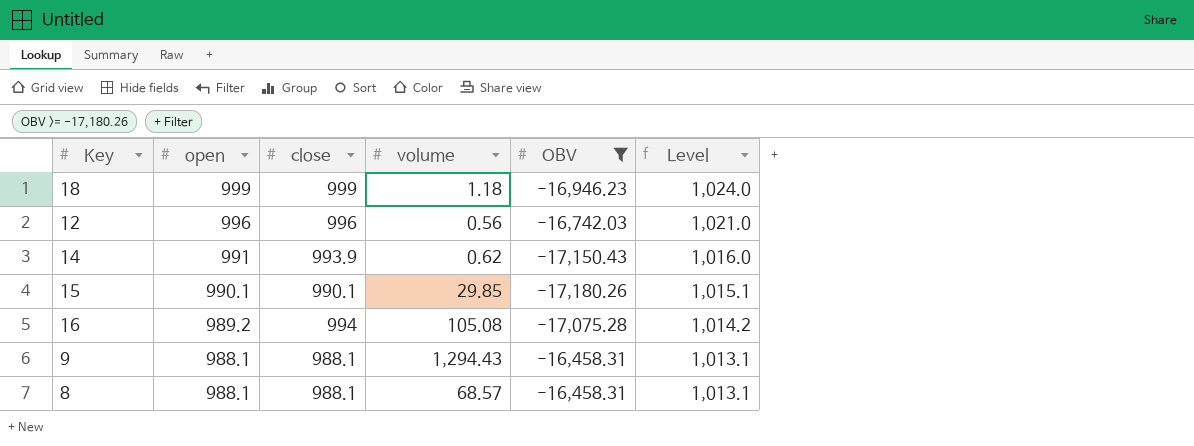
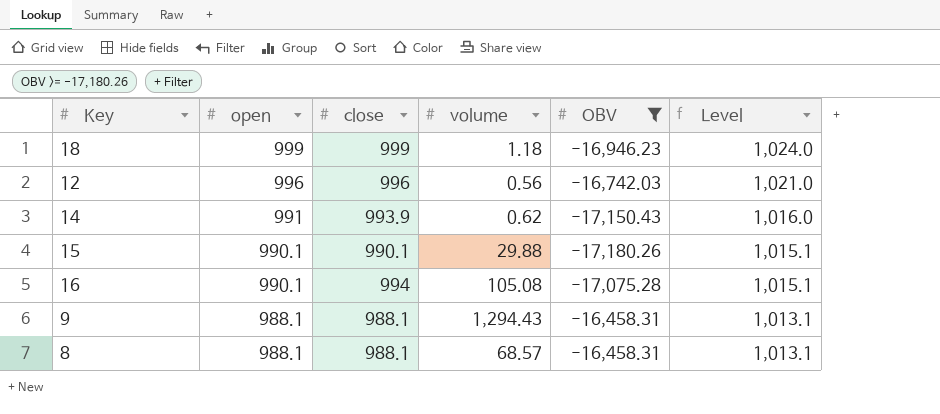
15 | volume: 29.85 -> 29.88
16 | open: 989.2 -> 990.1
16 | Level: 1,014.2 -> 1,015.1

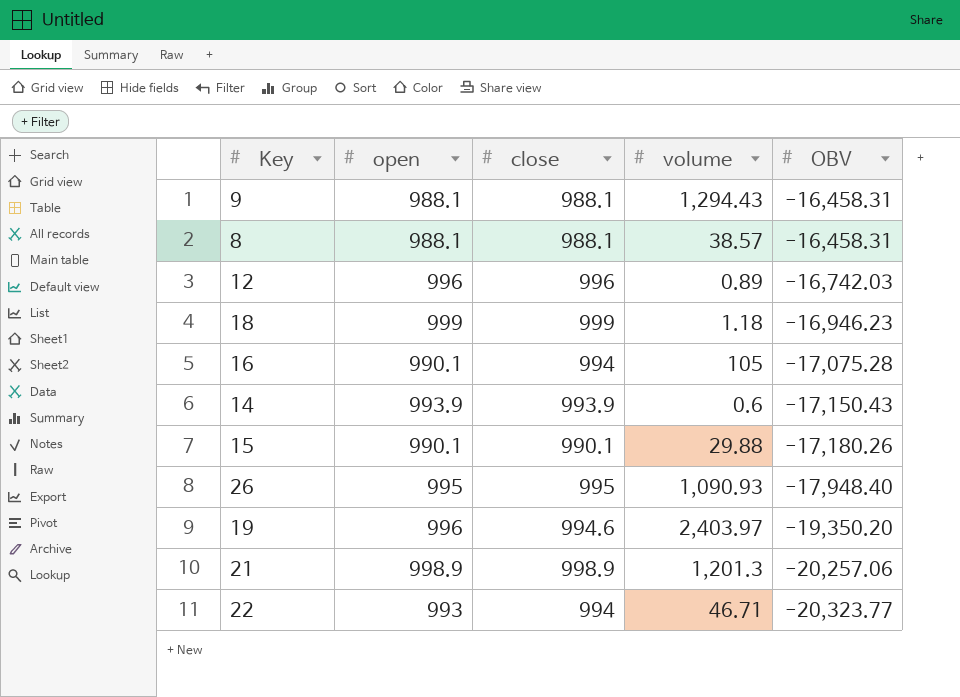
filter: OBV >= -17,180.26 -> none
row order: open descending -> OBV descending
column Level | formula: [open] + 25 -> none
8 | volume: 68.57 -> 38.57
12 | volume: 0.56 -> 0.89
16 | volume: 105.08 -> 105
14 | open: 991 -> 993.9
14 | volume: 0.62 -> 0.6

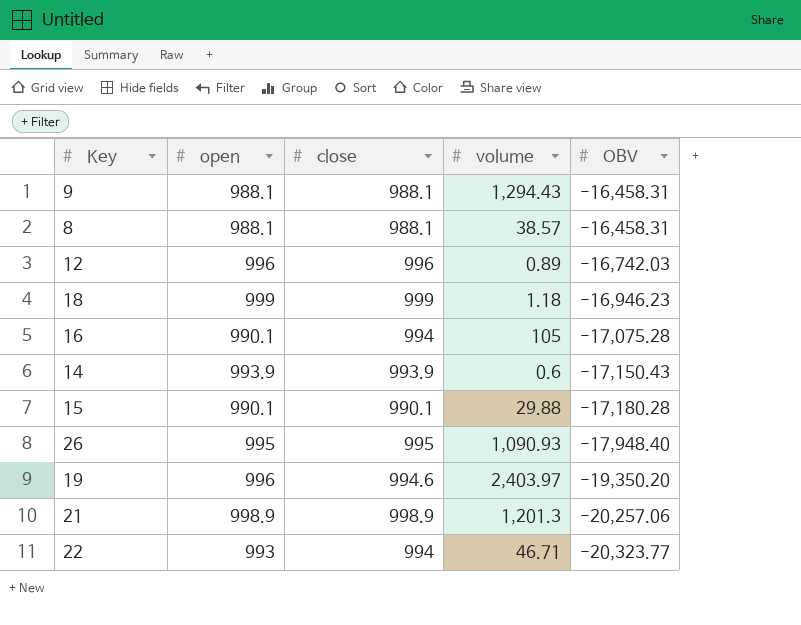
15 | OBV: -17,180.26 -> -17,180.28

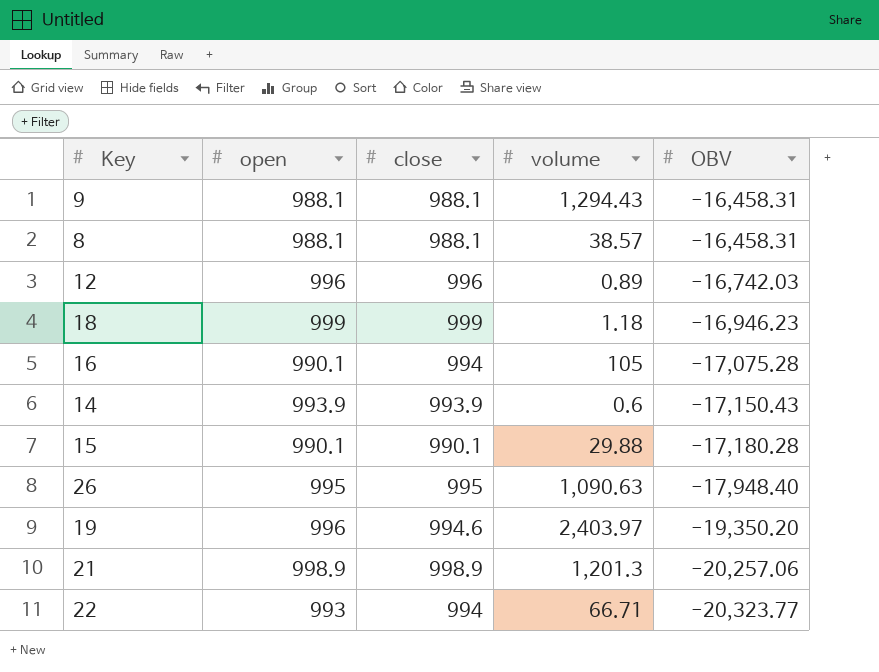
26 | volume: 1,090.93 -> 1,090.63
22 | volume: 46.71 -> 66.71

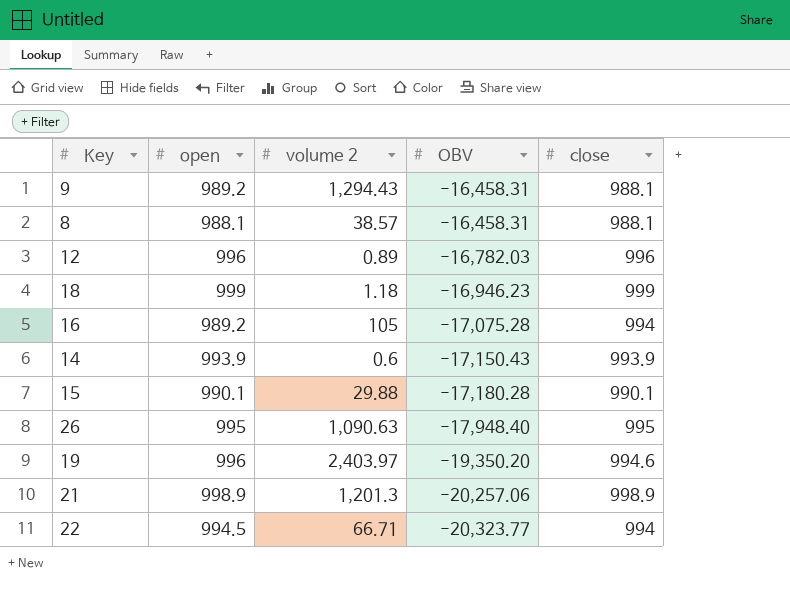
column name: volume -> volume 2
column close | position: 3 -> 5
9 | open: 988.1 -> 989.2
12 | OBV: -16,742.03 -> -16,782.03
16 | open: 990.1 -> 989.2
22 | open: 993 -> 994.5

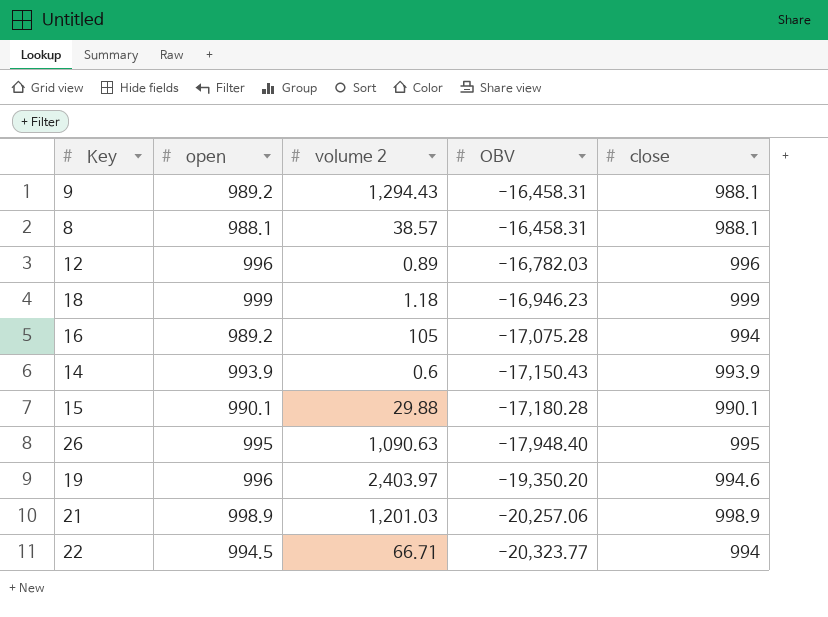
21 | volume 2: 1,201.3 -> 1,201.03

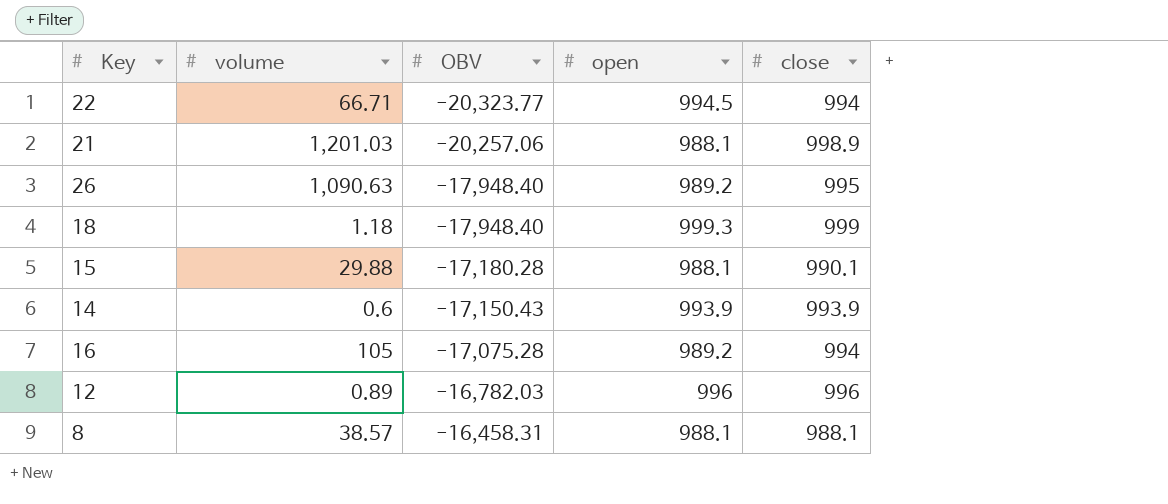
row order: OBV descending -> OBV ascending
column name: volume 2 -> volume
column open | position: 2 -> 4
row 9: 989.2 | 1,294.43 | -16,458.31 | 988.1 -> none
row 19: 996 | 2,403.97 | -19,350.20 | 994.6 -> none
21 | open: 998.9 -> 988.1
26 | open: 995 -> 989.2
18 | OBV: -16,946.23 -> -17,948.40
18 | open: 999 -> 999.3
15 | open: 990.1 -> 988.1

